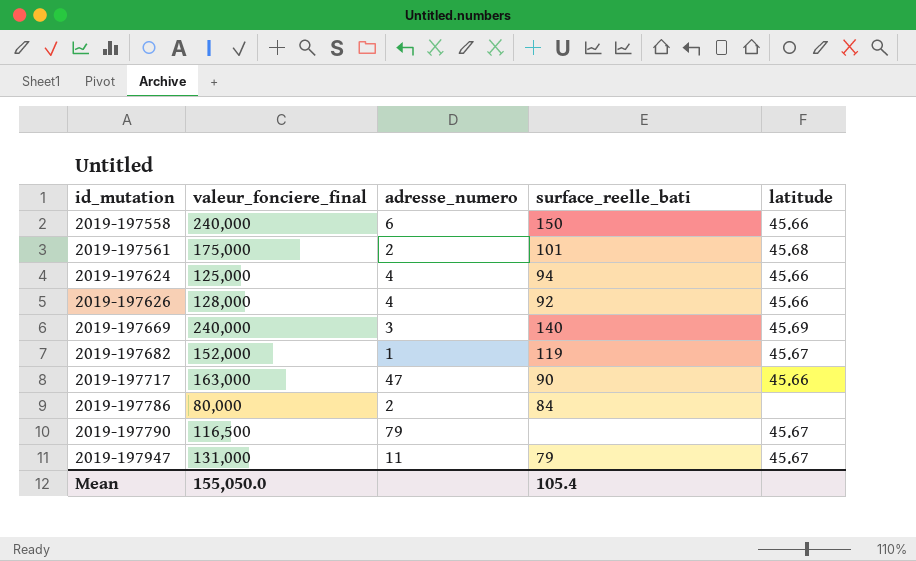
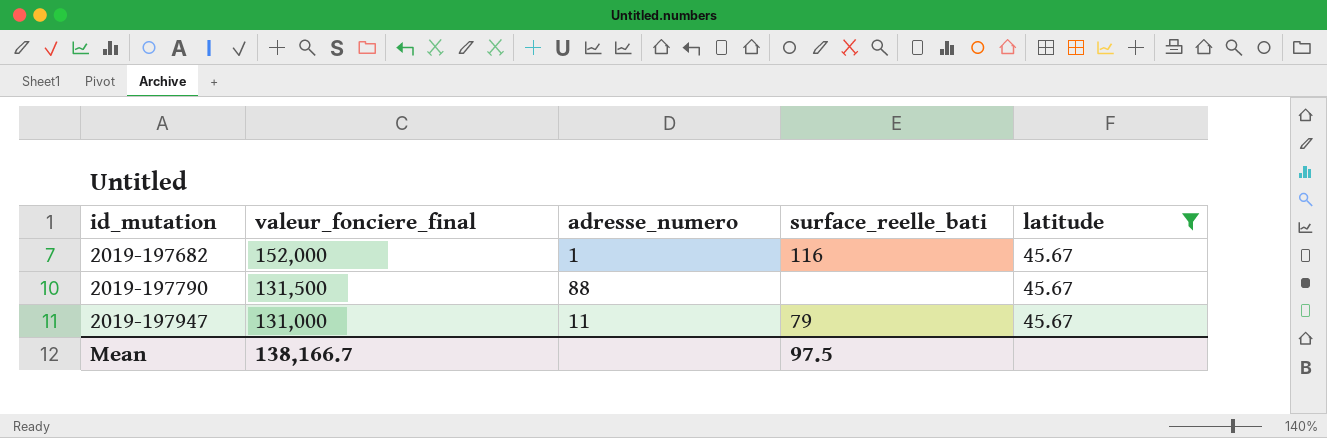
filter: none -> latitude = 45.67
2019-197682 | surface_reelle_bati: 119 -> 116
2019-197790 | valeur_fonciere_final: 116,500 -> 131,500
2019-197790 | adresse_numero: 79 -> 88
Mean | valeur_fonciere_final: 155,050.0 -> 138,166.7
Mean | surface_reelle_bati: 105.4 -> 97.5

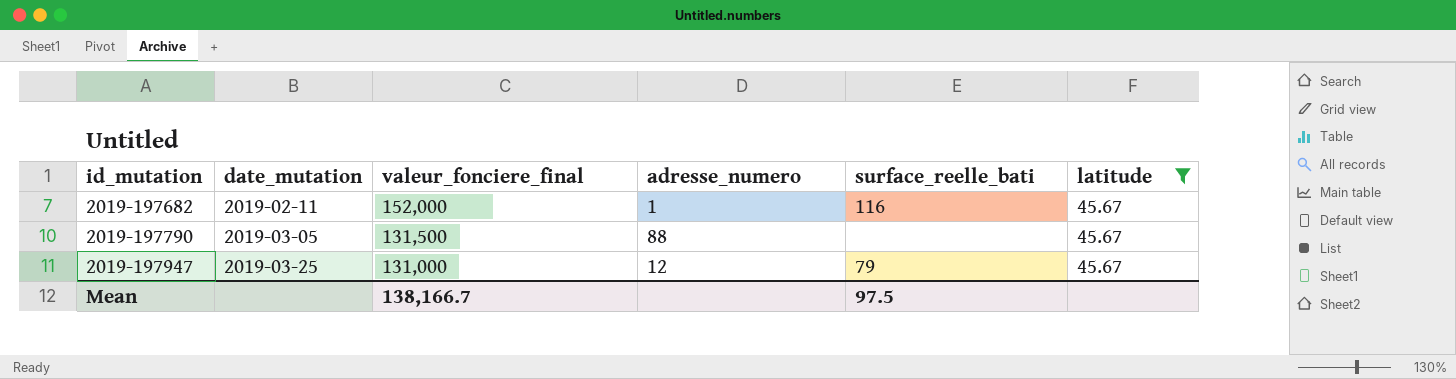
column date_mutation | position: none -> 2
2019-197947 | adresse_numero: 11 -> 12

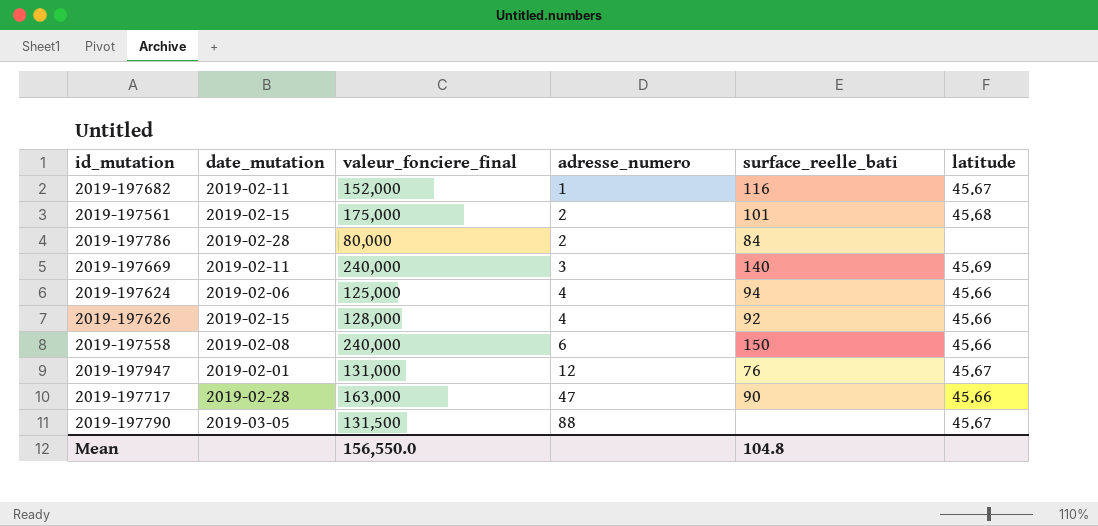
filter: latitude = 45.67 -> none
row order: id_mutation ascending -> adresse_numero ascending
2019-197947 | date_mutation: 2019-03-25 -> 2019-02-01
2019-197947 | surface_reelle_bati: 79 -> 76
Mean | valeur_fonciere_final: 138,166.7 -> 156,550.0
Mean | surface_reelle_bati: 97.5 -> 104.8

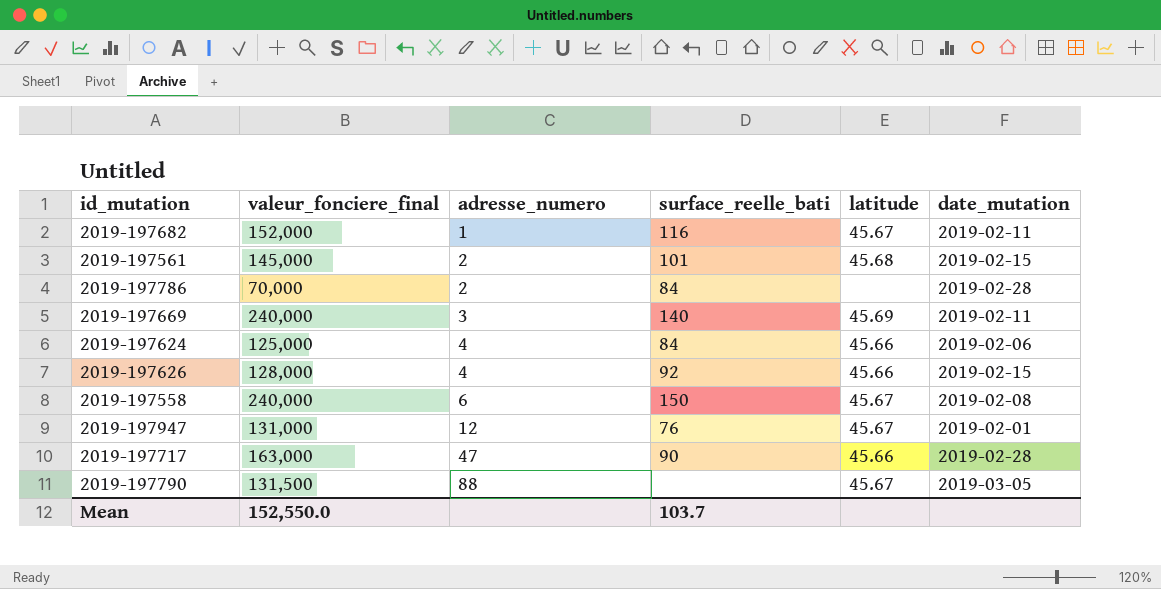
column date_mutation | position: 2 -> 6
2019-197561 | valeur_fonciere_final: 175,000 -> 145,000
2019-197786 | valeur_fonciere_final: 80,000 -> 70,000
2019-197624 | surface_reelle_bati: 94 -> 84
2019-197558 | latitude: 45.66 -> 45.67
Mean | valeur_fonciere_final: 156,550.0 -> 152,550.0
Mean | surface_reelle_bati: 104.8 -> 103.7

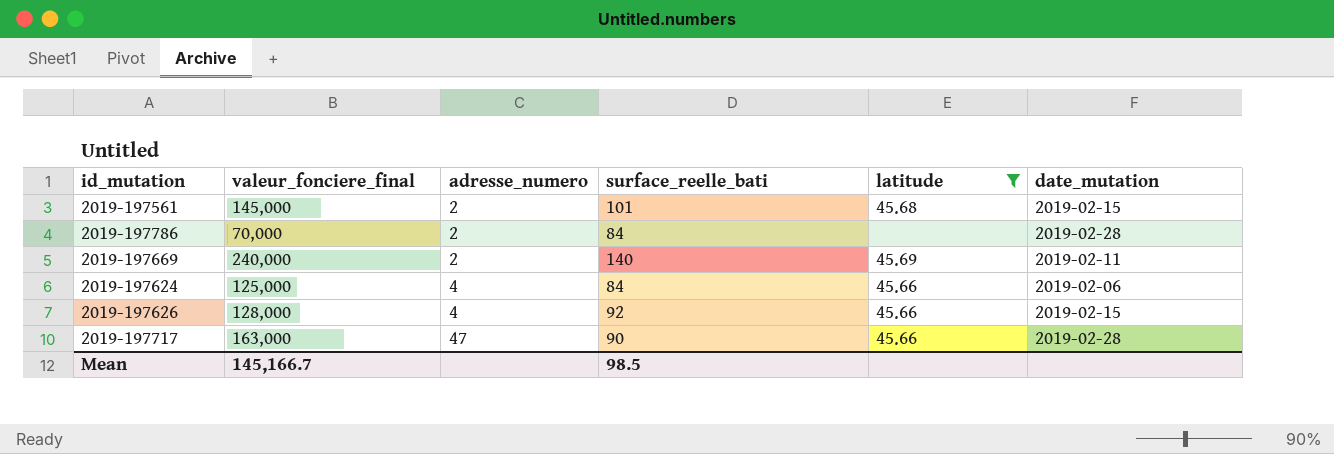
filter: none -> latitude != 45.67
2019-197669 | adresse_numero: 3 -> 2
Mean | valeur_fonciere_final: 152,550.0 -> 145,166.7
Mean | surface_reelle_bati: 103.7 -> 98.5

